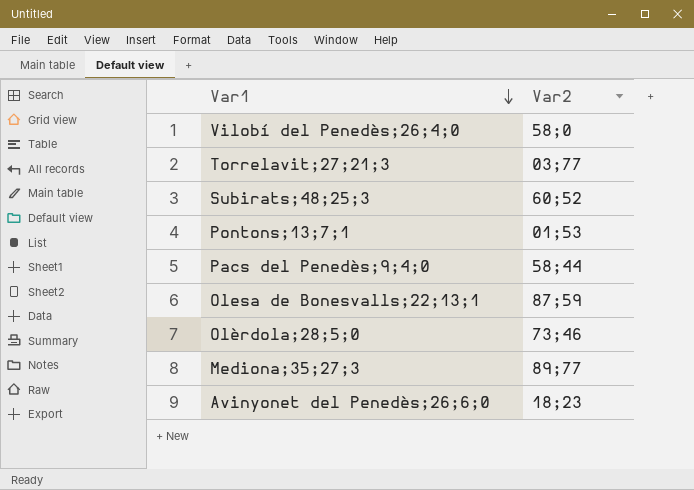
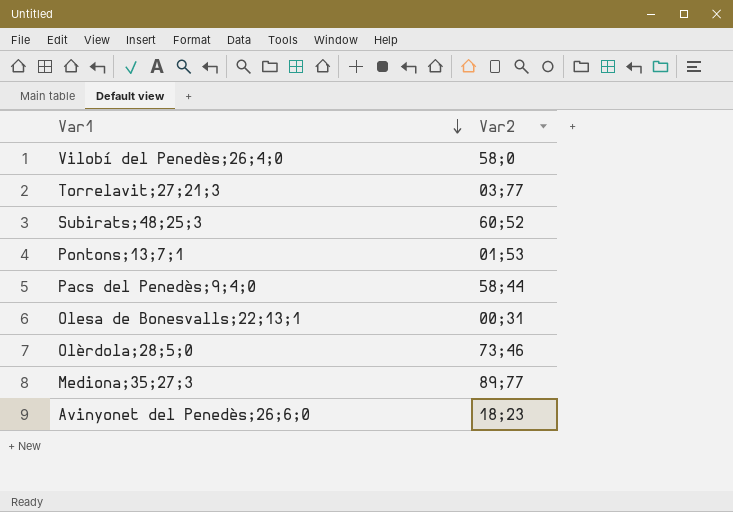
Olesa de Bonesvalls;22;13;1 | Var2: 87;59 -> 00;31

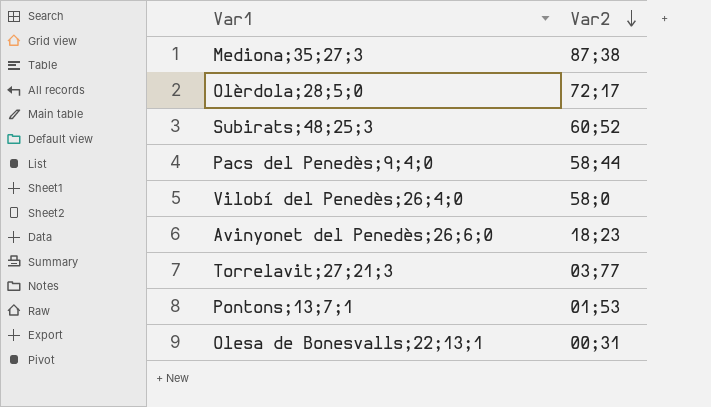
row order: Var1 descending -> Var2 descending
Mediona;35;27;3 | Var2: 89;77 -> 87;38
Olèrdola;28;5;0 | Var2: 73;46 -> 72;17

